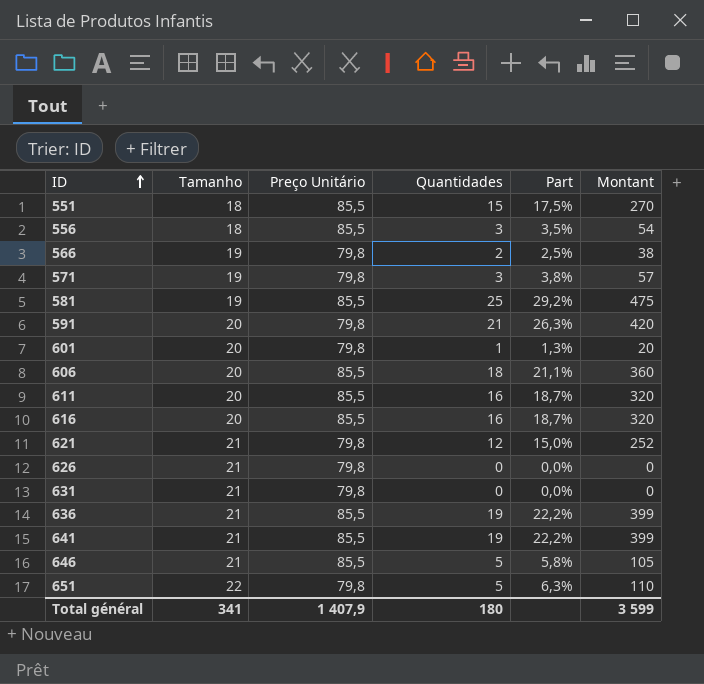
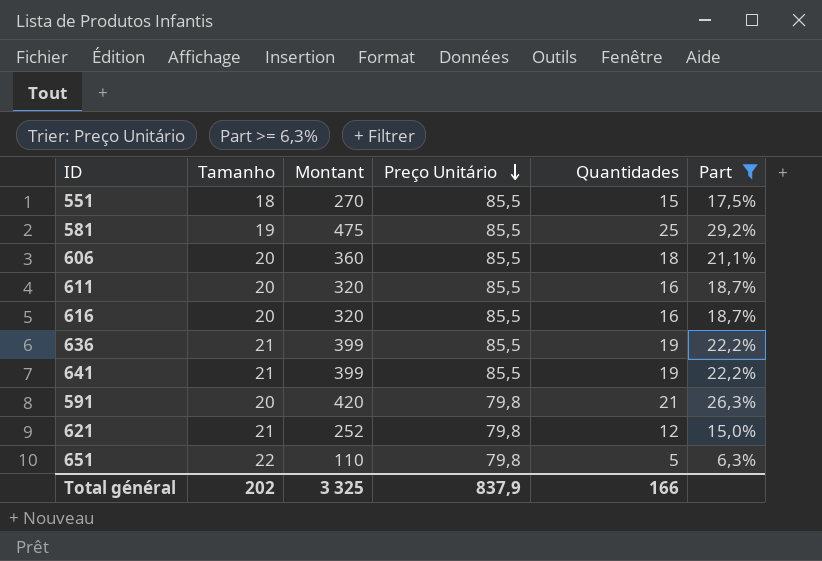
filter: none -> Part >= 6,3%
row order: ID ascending -> Preço Unitário descending
column Montant | position: 6 -> 3
Total général | Tamanho: 341 -> 202
Total général | Montant: 3 599 -> 3 325
Total général | Preço Unitário: 1 407,9 -> 837,9
Total général | Quantidades: 180 -> 166

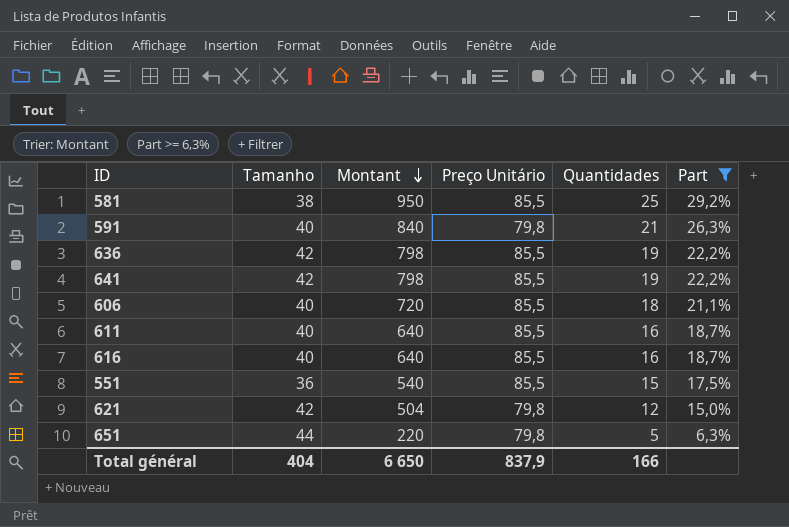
row order: Preço Unitário descending -> Montant descending
581 | Tamanho: 19 -> 38
581 | Montant: 475 -> 950
591 | Tamanho: 20 -> 40
591 | Montant: 420 -> 840
636 | Tamanho: 21 -> 42
636 | Montant: 399 -> 798
641 | Tamanho: 21 -> 42
641 | Montant: 399 -> 798
606 | Tamanho: 20 -> 40
606 | Montant: 360 -> 720
611 | Tamanho: 20 -> 40
611 | Montant: 320 -> 640
616 | Tamanho: 20 -> 40
616 | Montant: 320 -> 640
551 | Tamanho: 18 -> 36
551 | Montant: 270 -> 540
621 | Tamanho: 21 -> 42
621 | Montant: 252 -> 504
651 | Tamanho: 22 -> 44
651 | Montant: 110 -> 220
Total général | Tamanho: 202 -> 404
Total général | Montant: 3 325 -> 6 650

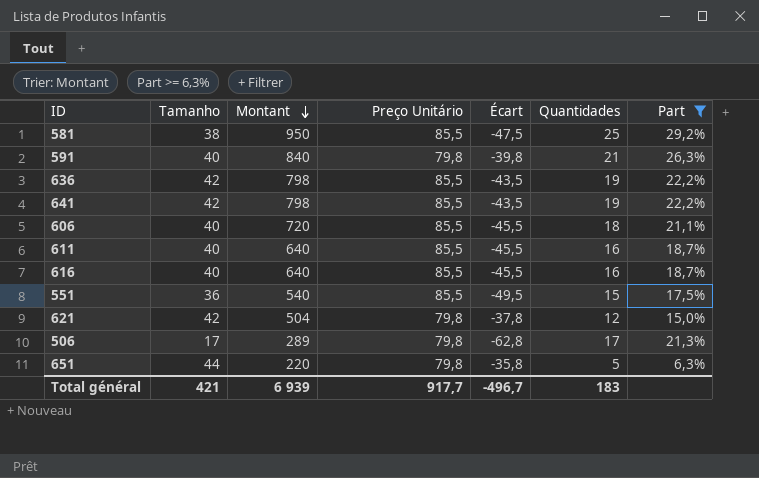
column Écart | formula: none -> [Tamanho] - [Preço Unitário]
row 506: none -> 17 | 289 | 79,8 | -62,8 | 17 | 21,3%
Total général | Tamanho: 404 -> 421
Total général | Montant: 6 650 -> 6 939
Total général | Preço Unitário: 837,9 -> 917,7
Total général | Quantidades: 166 -> 183

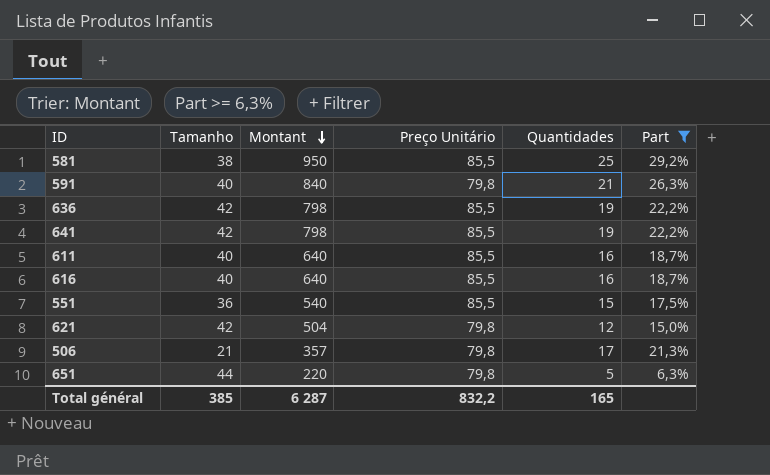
column Écart | formula: [Tamanho] - [Preço Unitário] -> none
row 606: 40 | 720 | 85,5 | -45,5 | 18 | 21,1% -> none
506 | Tamanho: 17 -> 21
506 | Montant: 289 -> 357
Total général | Tamanho: 421 -> 385
Total général | Montant: 6 939 -> 6 287
Total général | Preço Unitário: 917,7 -> 832,2
Total général | Quantidades: 183 -> 165

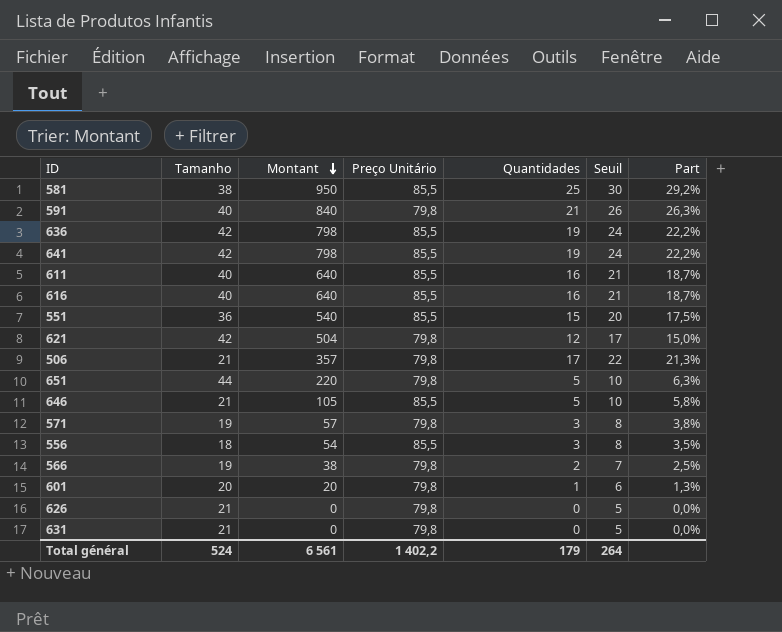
filter: Part >= 6,3% -> none
column Seuil | formula: none -> [Quantidades] + 5
Total général | Tamanho: 385 -> 524
Total général | Montant: 6 287 -> 6 561
Total général | Preço Unitário: 832,2 -> 1 402,2
Total général | Quantidades: 165 -> 179

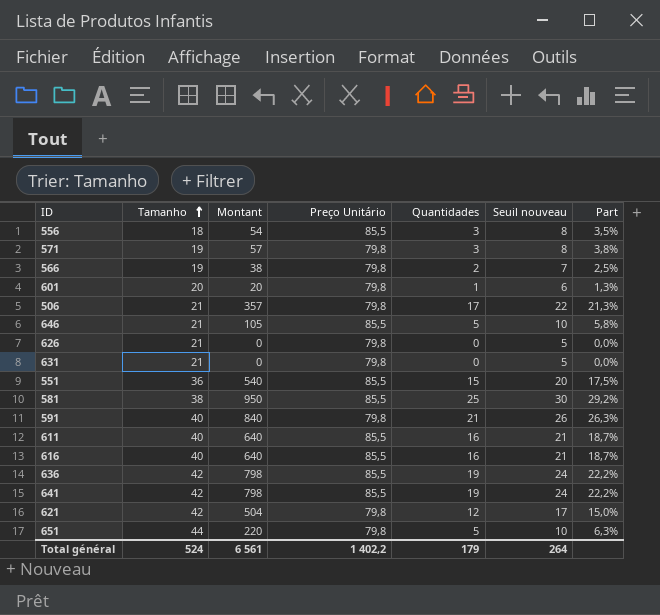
row order: Montant descending -> Tamanho ascending
column name: Seuil -> Seuil nouveau

